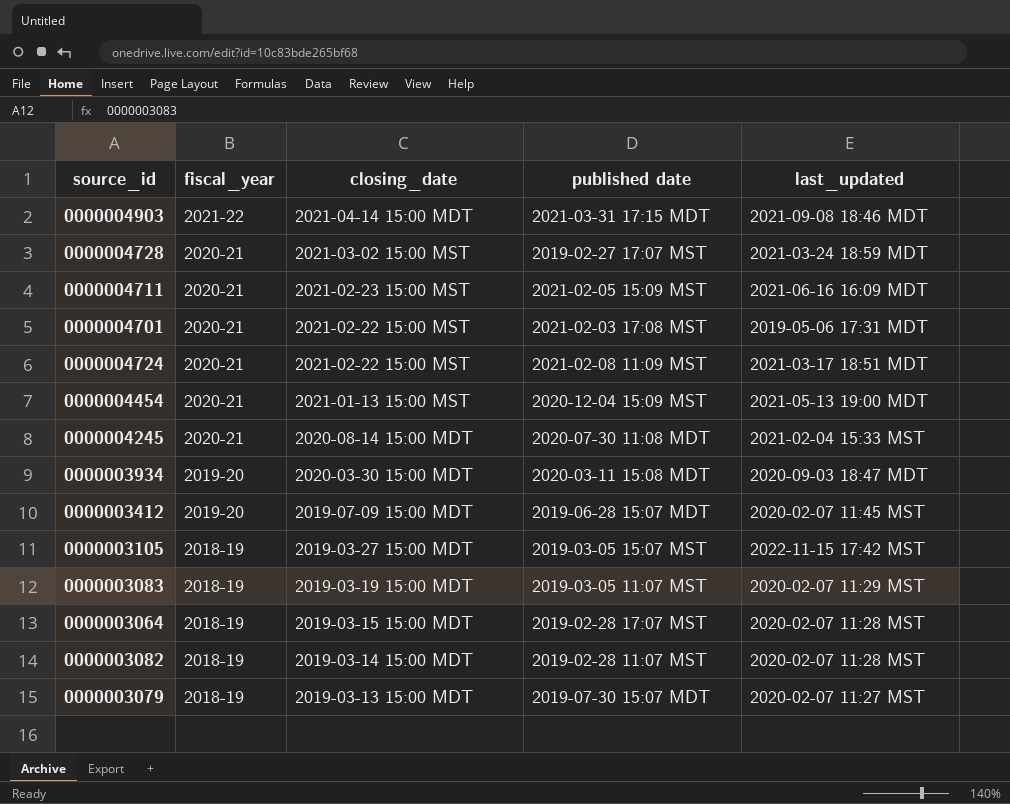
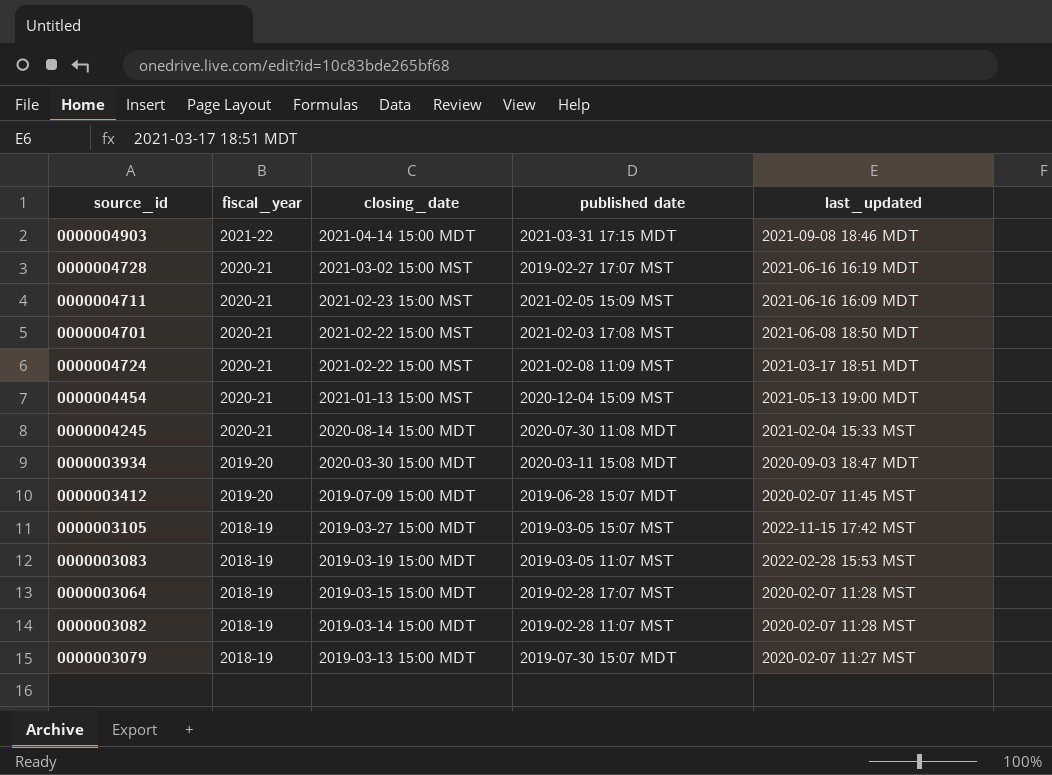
0000004728 | last_updated: 2021-03-24 18:59 MDT -> 2021-06-16 16:19 MDT
0000004701 | last_updated: 2019-05-06 17:31 MDT -> 2021-06-08 18:50 MDT
0000003083 | last_updated: 2020-02-07 11:29 MST -> 2022-02-28 15:53 MST

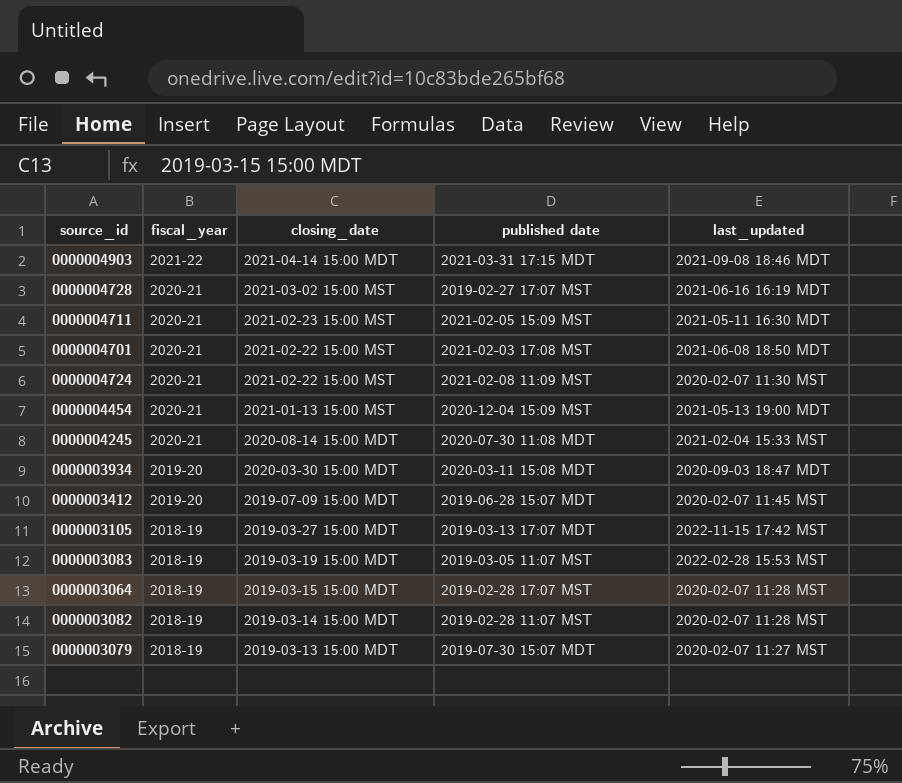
0000004711 | last_updated: 2021-06-16 16:09 MDT -> 2021-05-11 16:30 MDT
0000004724 | last_updated: 2021-03-17 18:51 MDT -> 2020-02-07 11:30 MST
0000003105 | published date: 2019-03-05 15:07 MST -> 2019-03-13 17:07 MDT

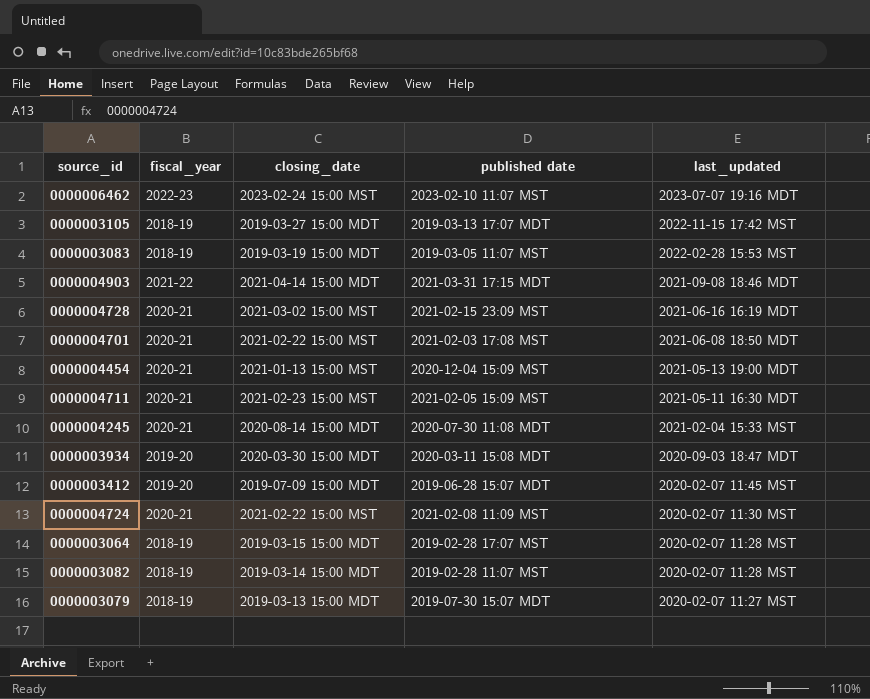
row order: fiscal_year descending -> last_updated descending
row 0000006462: none -> 2022-23 | 2023-02-24 15:00 MST | 2023-02-10 11:07 MST | 2023-07-07 19:16 MDT
0000004728 | published date: 2019-02-27 17:07 MST -> 2021-02-15 23:09 MST

